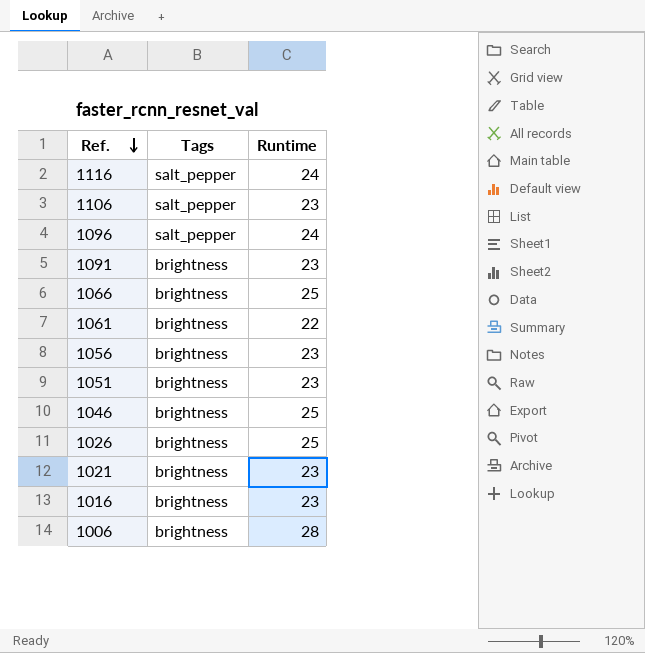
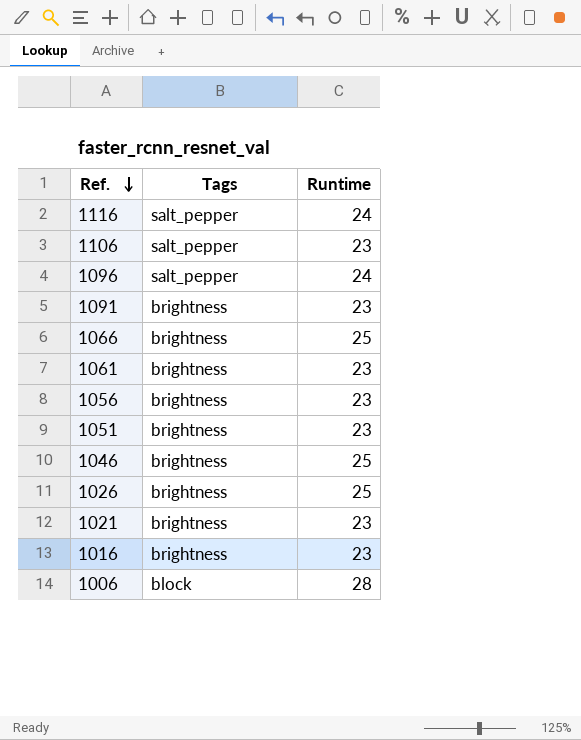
1061 | Runtime: 22 -> 23
1006 | Tags: brightness -> block

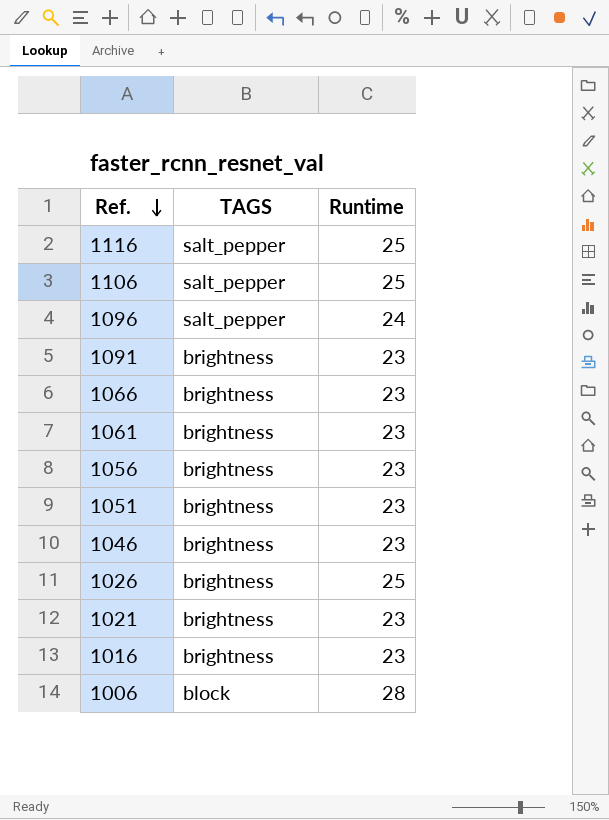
column name: Tags -> TAGS
1116 | Runtime: 24 -> 25
1106 | Runtime: 23 -> 25
1066 | Runtime: 25 -> 23
1046 | Runtime: 25 -> 23

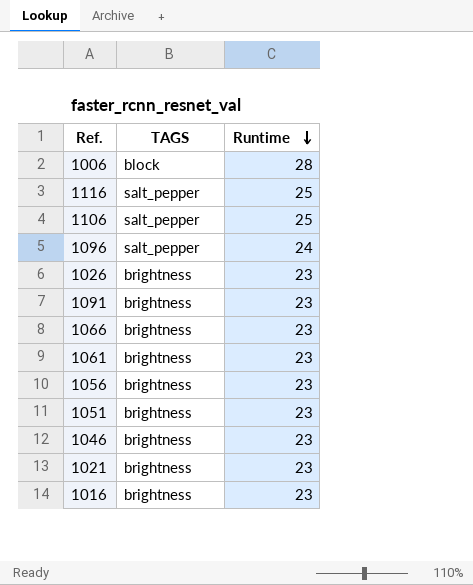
row order: Ref. descending -> Runtime descending
1026 | Runtime: 25 -> 23

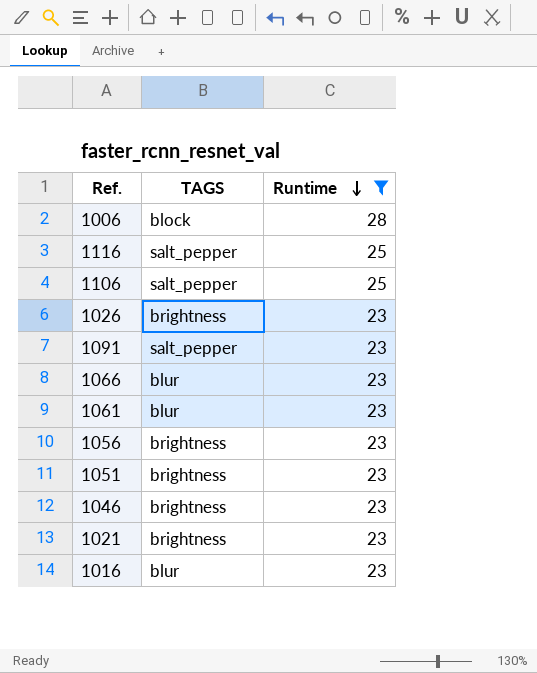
filter: none -> Runtime != 24
1091 | TAGS: brightness -> salt_pepper
1066 | TAGS: brightness -> blur
1061 | TAGS: brightness -> blur
1016 | TAGS: brightness -> blur

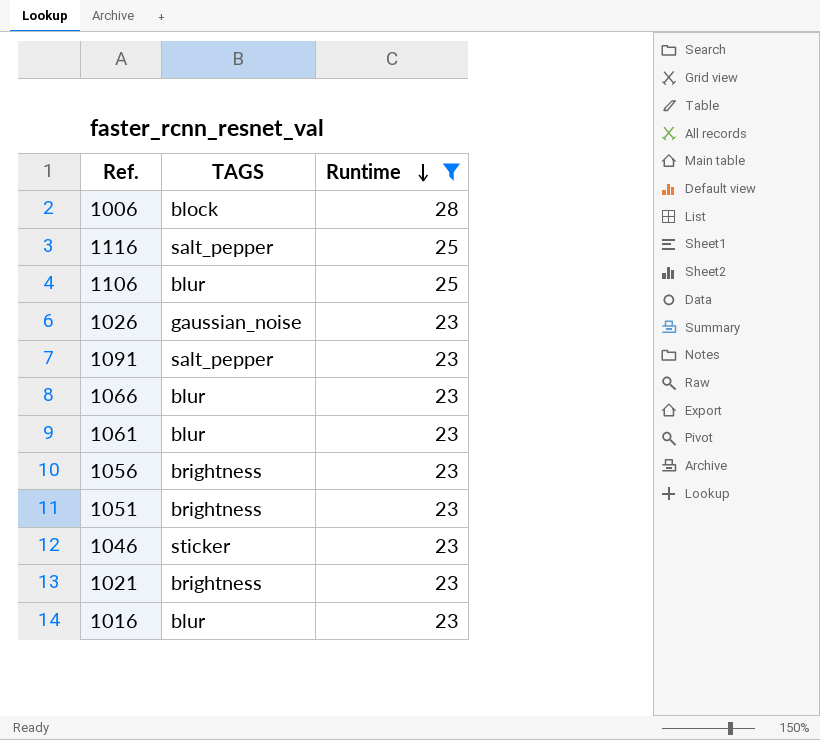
1106 | TAGS: salt_pepper -> blur
1026 | TAGS: brightness -> gaussian_noise
1046 | TAGS: brightness -> sticker

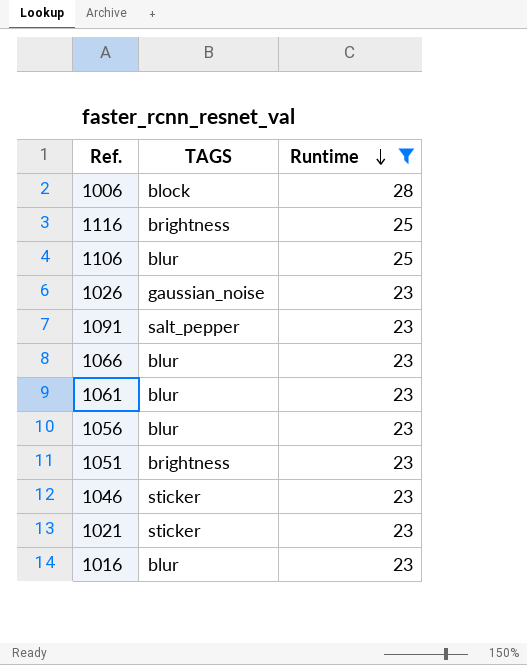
1116 | TAGS: salt_pepper -> brightness
1056 | TAGS: brightness -> blur
1021 | TAGS: brightness -> sticker

